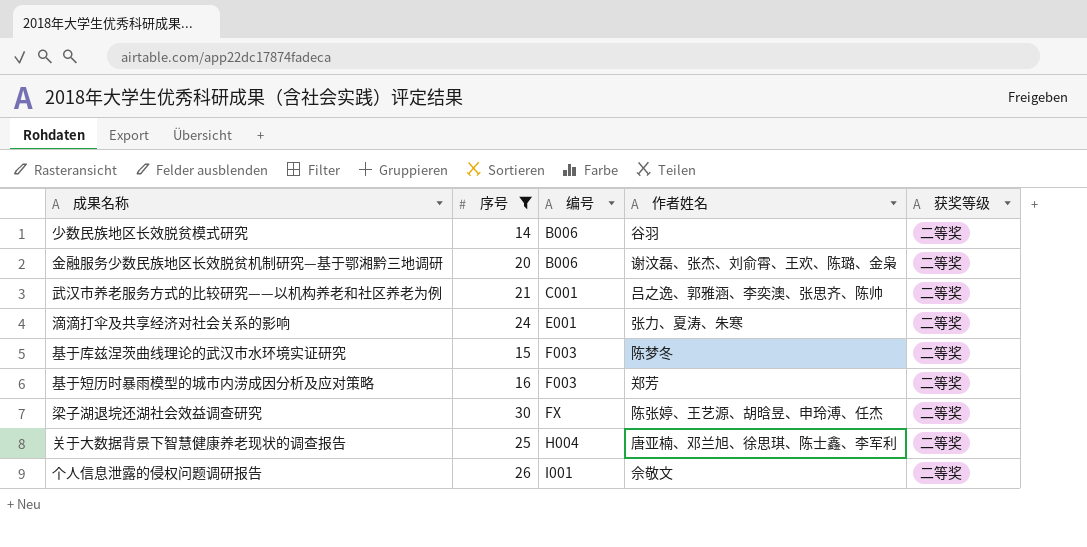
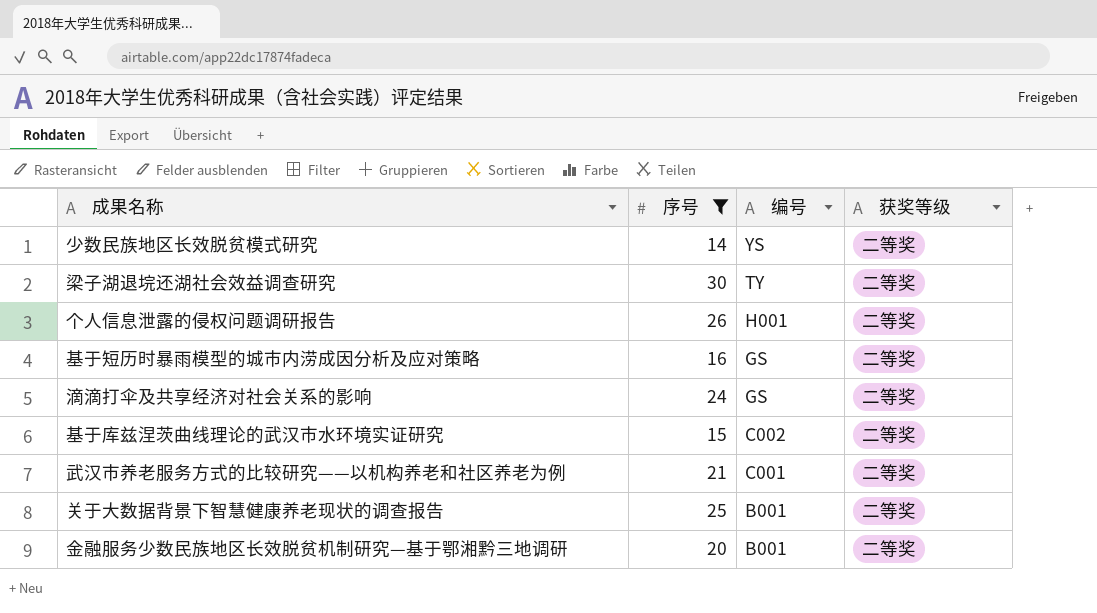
row order: 编号 ascending -> 编号 descending
column 作者姓名 | position: 4 -> none
少数民族地区长效脱贫模式研究 | 编号: B006 -> YS
梁子湖退垸还湖社会效益调查研究 | 编号: FX -> TY
个人信息泄露的侵权问题调研报告 | 编号: I001 -> H001
基于短历时暴雨模型的城市内涝成因分析及应对策略 | 编号: F003 -> GS
滴滴打伞及共享经济对社会关系的影响 | 编号: E001 -> GS
基于库兹涅茨曲线理论的武汉市水环境实证研究 | 编号: F003 -> C002
关于大数据背景下智慧健康养老现状的调查报告 | 编号: H004 -> B001
金融服务少数民族地区长效脱贫机制研究—基于鄂湘黔三地调研 | 编号: B006 -> B001

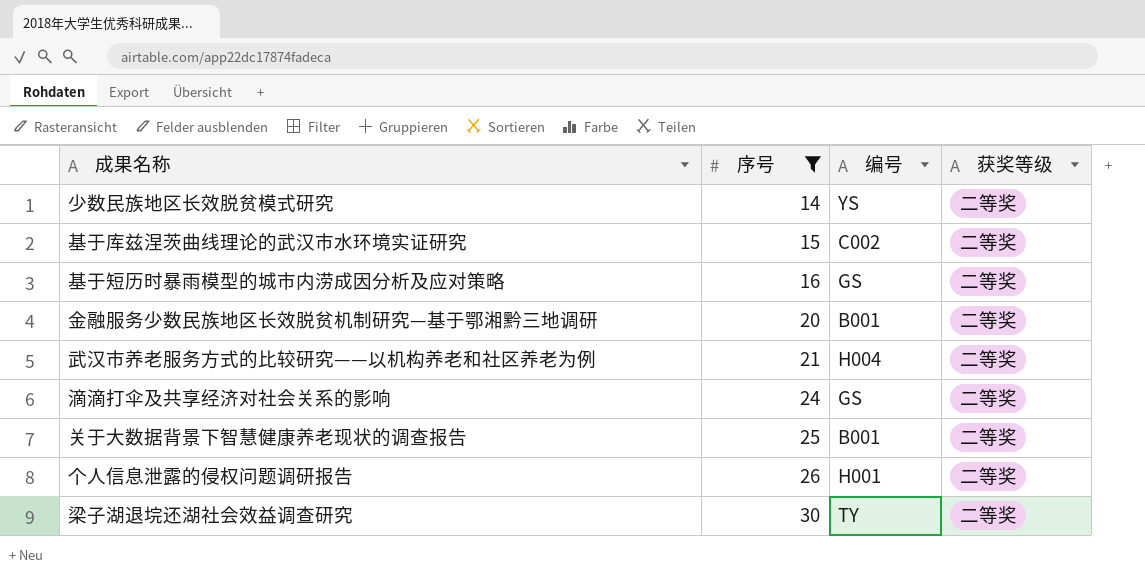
row order: 编号 descending -> 序号 ascending
武汉市养老服务方式的比较研究——以机构养老和社区养老为例 | 编号: C001 -> H004

